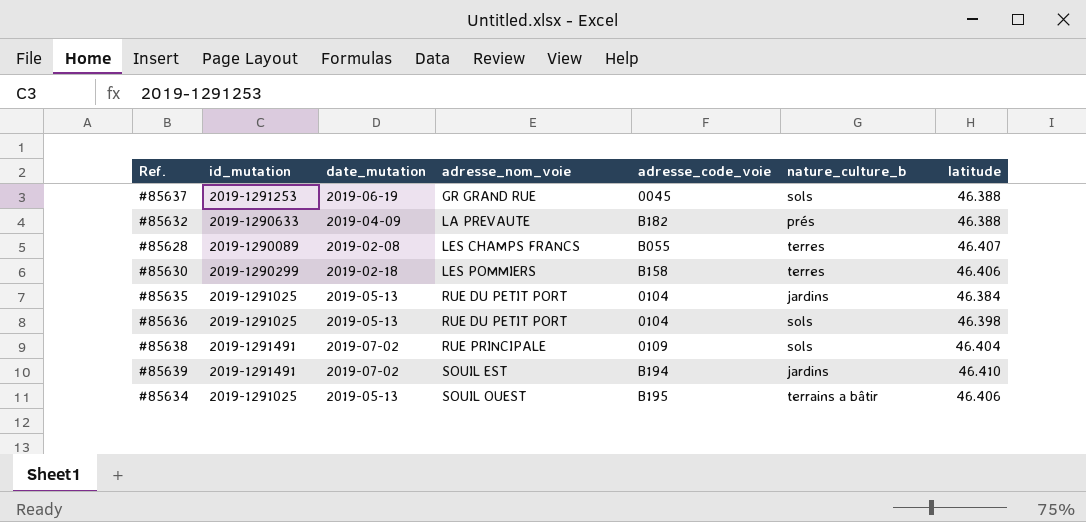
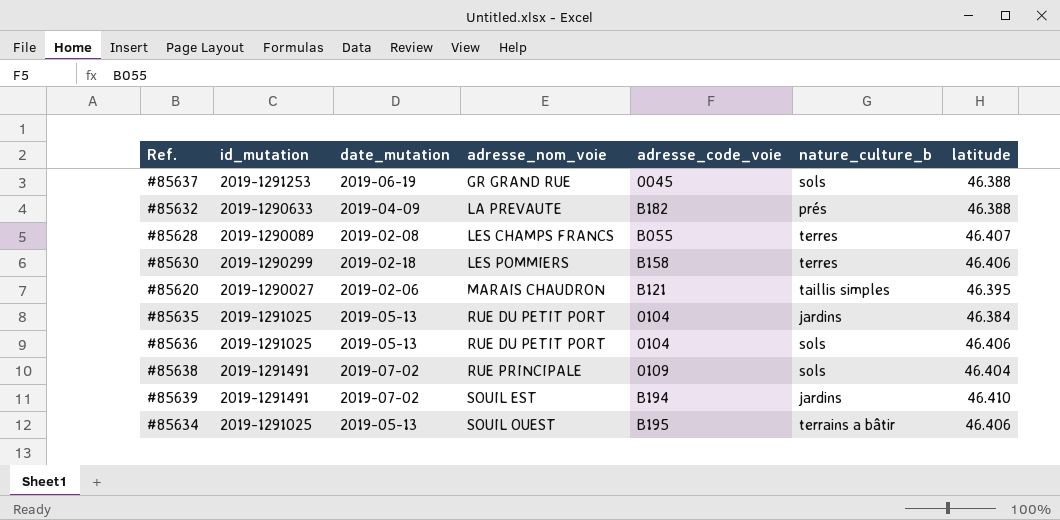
row #85620: none -> 2019-1290027 | 2019-02-06 | MARAIS CHAUDRON | B121 | taillis simples | 46.395
#85636 | latitude: 46.398 -> 46.406

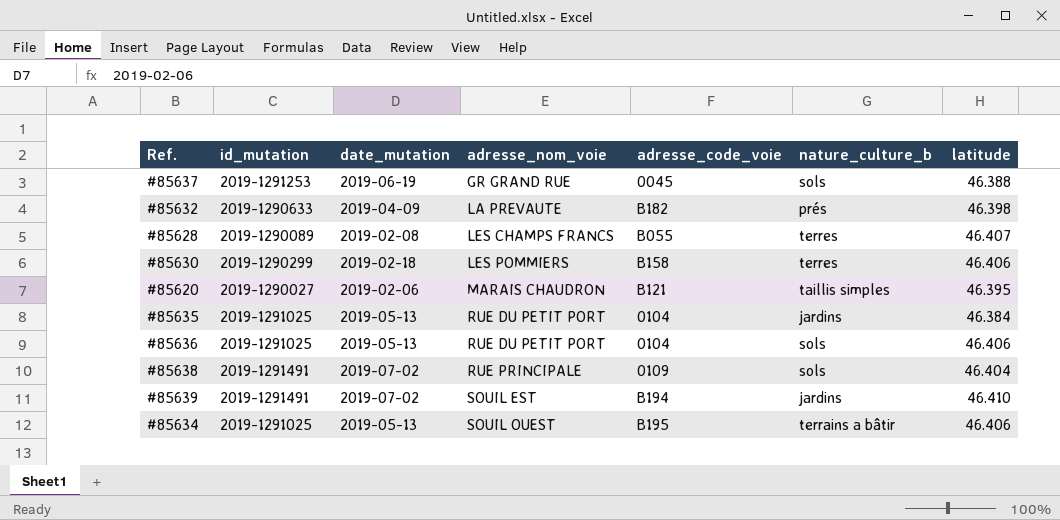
#85632 | latitude: 46.388 -> 46.398

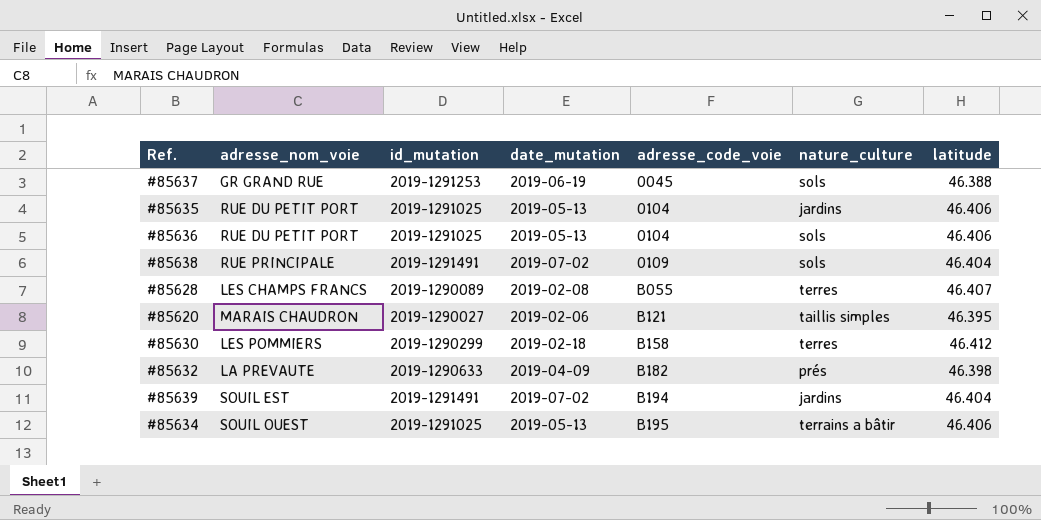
row order: adresse_nom_voie ascending -> adresse_code_voie ascending
column adresse_nom_voie | position: 4 -> 2
column name: nature_culture_b -> nature_culture
#85635 | latitude: 46.384 -> 46.406
#85630 | latitude: 46.406 -> 46.412
#85639 | latitude: 46.410 -> 46.404

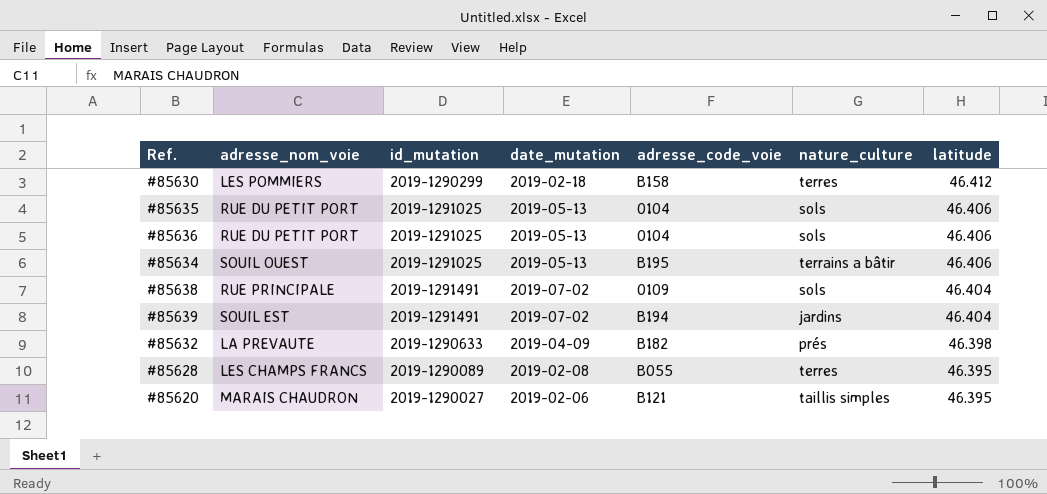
row order: adresse_code_voie ascending -> latitude descending
row #85637: GR GRAND RUE | 2019-1291253 | 2019-06-19 | 0045 | sols | 46.388 -> none
#85635 | nature_culture: jardins -> sols
#85628 | latitude: 46.407 -> 46.395

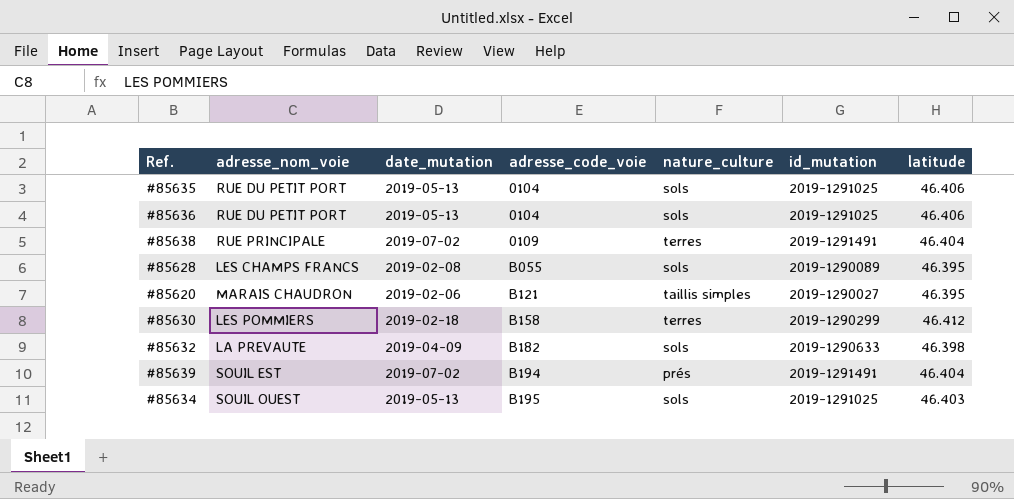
row order: latitude descending -> adresse_code_voie ascending
column id_mutation | position: 3 -> 6
#85638 | nature_culture: sols -> terres
#85628 | nature_culture: terres -> sols
#85632 | nature_culture: prés -> sols
#85639 | nature_culture: jardins -> prés
#85634 | nature_culture: terrains a bâtir -> sols
#85634 | latitude: 46.406 -> 46.403

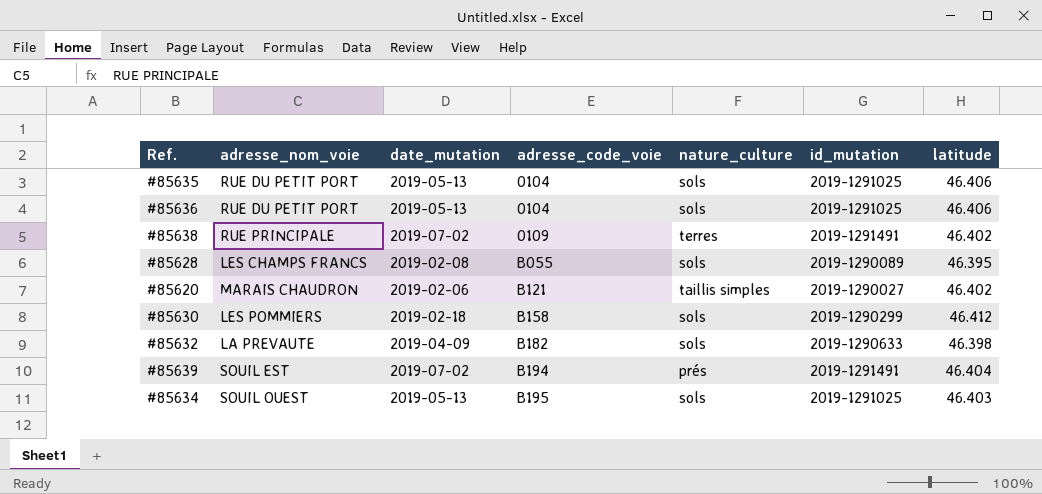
#85638 | latitude: 46.404 -> 46.402
#85620 | latitude: 46.395 -> 46.402
#85630 | nature_culture: terres -> sols

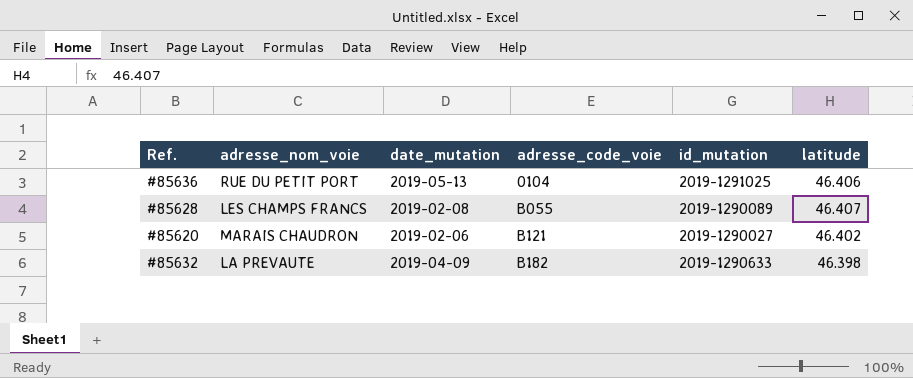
column nature_culture | position: 5 -> none
row #85635: RUE DU PETIT PORT | 2019-05-13 | 0104 | sols | 2019-1291025 | 46.406 -> none
row #85638: RUE PRINCIPALE | 2019-07-02 | 0109 | terres | 2019-1291491 | 46.402 -> none
row #85630: LES POMMIERS | 2019-02-18 | B158 | sols | 2019-1290299 | 46.412 -> none
row #85639: SOUIL EST | 2019-07-02 | B194 | prés | 2019-1291491 | 46.404 -> none
row #85634: SOUIL OUEST | 2019-05-13 | B195 | sols | 2019-1291025 | 46.403 -> none
#85628 | latitude: 46.395 -> 46.407

